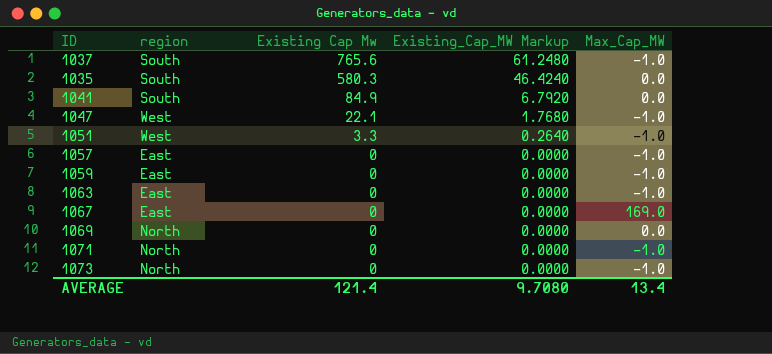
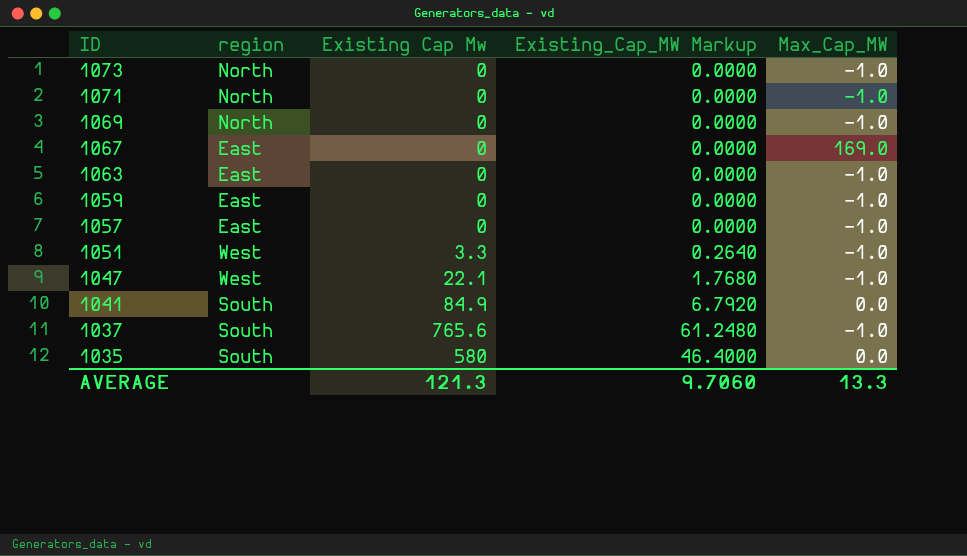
row order: Existing Cap Mw descending -> ID descending
1069 | Max_Cap_MW: 0.0 -> -1.0
1035 | Existing Cap Mw: 580.3 -> 580
1035 | Existing_Cap_MW Markup: 46.4240 -> 46.4000
AVERAGE | Existing Cap Mw: 121.4 -> 121.3
AVERAGE | Existing_Cap_MW Markup: 9.7080 -> 9.7060
AVERAGE | Max_Cap_MW: 13.4 -> 13.3

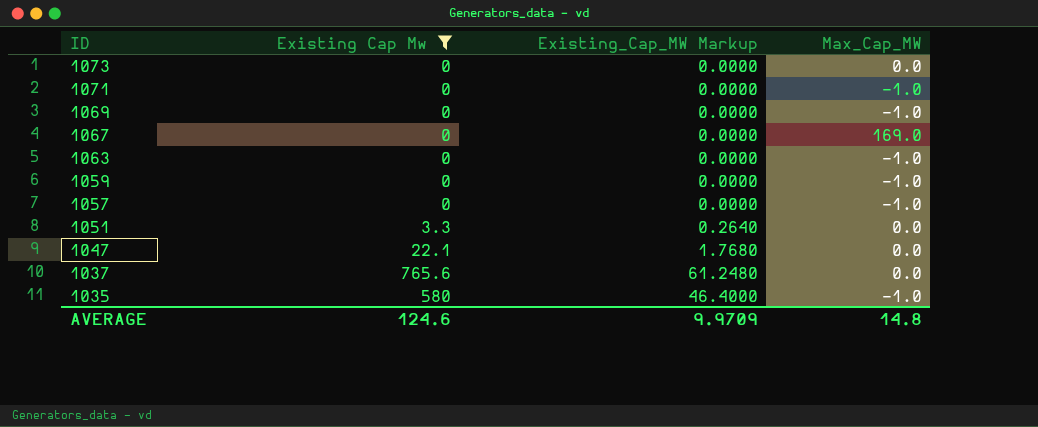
filter: none -> Existing Cap Mw != 84.9
column region | position: 2 -> none
1073 | Max_Cap_MW: -1.0 -> 0.0
1051 | Max_Cap_MW: -1.0 -> 0.0
1047 | Max_Cap_MW: -1.0 -> 0.0
1037 | Max_Cap_MW: -1.0 -> 0.0
1035 | Max_Cap_MW: 0.0 -> -1.0
AVERAGE | Existing Cap Mw: 121.3 -> 124.6
AVERAGE | Existing_Cap_MW Markup: 9.7060 -> 9.9709
AVERAGE | Max_Cap_MW: 13.3 -> 14.8

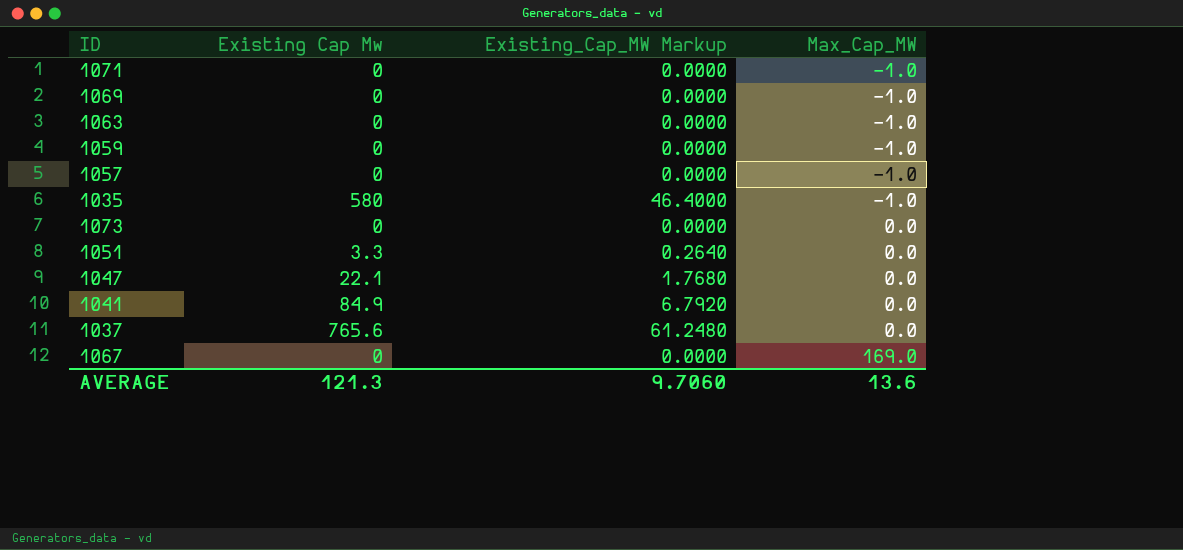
filter: Existing Cap Mw != 84.9 -> none
row order: ID descending -> Max_Cap_MW ascending
AVERAGE | Existing Cap Mw: 124.6 -> 121.3
AVERAGE | Existing_Cap_MW Markup: 9.9709 -> 9.7060
AVERAGE | Max_Cap_MW: 14.8 -> 13.6

